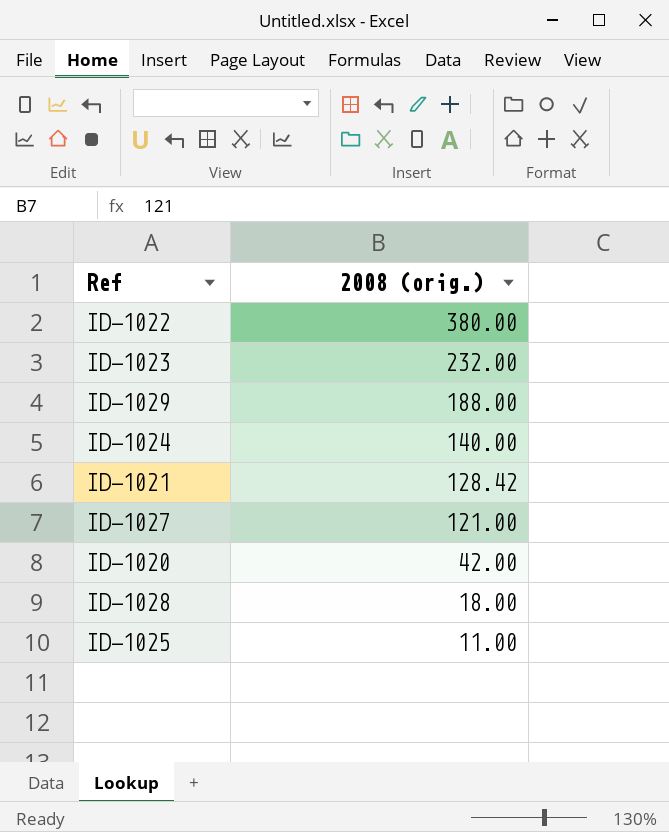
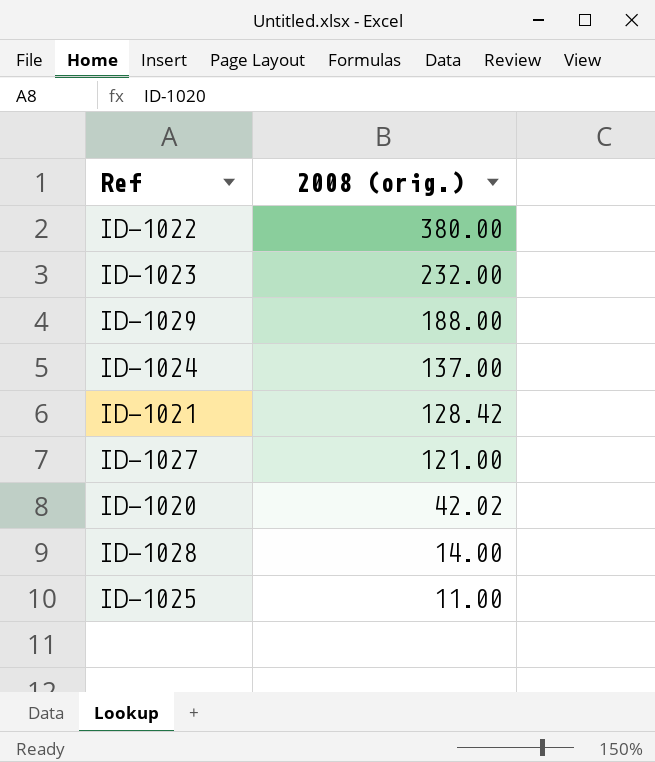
ID-1024 | 2008 (orig.): 140.00 -> 137.00
ID-1020 | 2008 (orig.): 42.00 -> 42.02
ID-1028 | 2008 (orig.): 18.00 -> 14.00

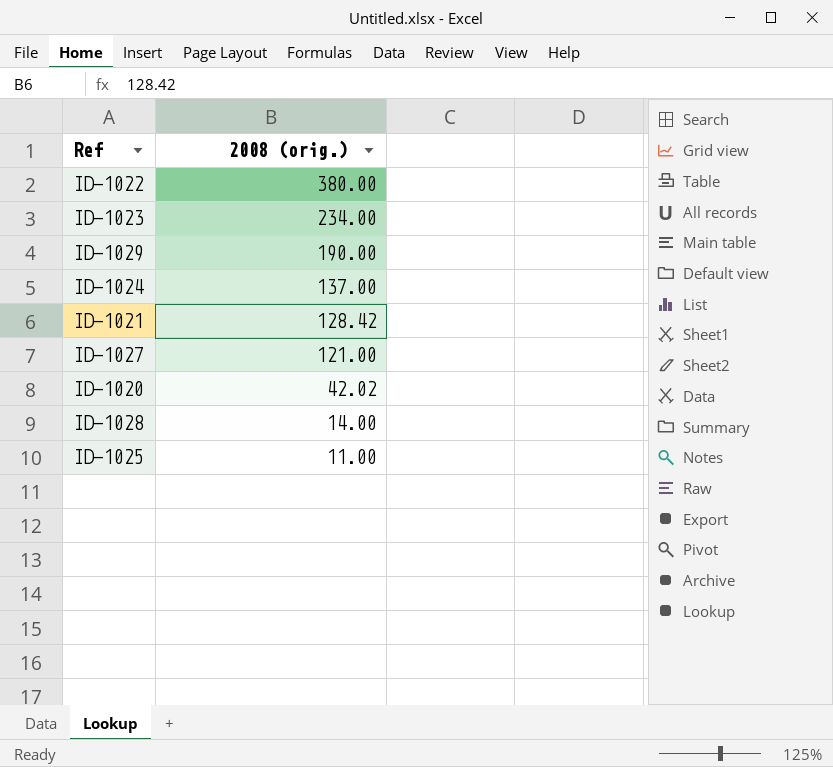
ID-1023 | 2008 (orig.): 232.00 -> 234.00
ID-1029 | 2008 (orig.): 188.00 -> 190.00

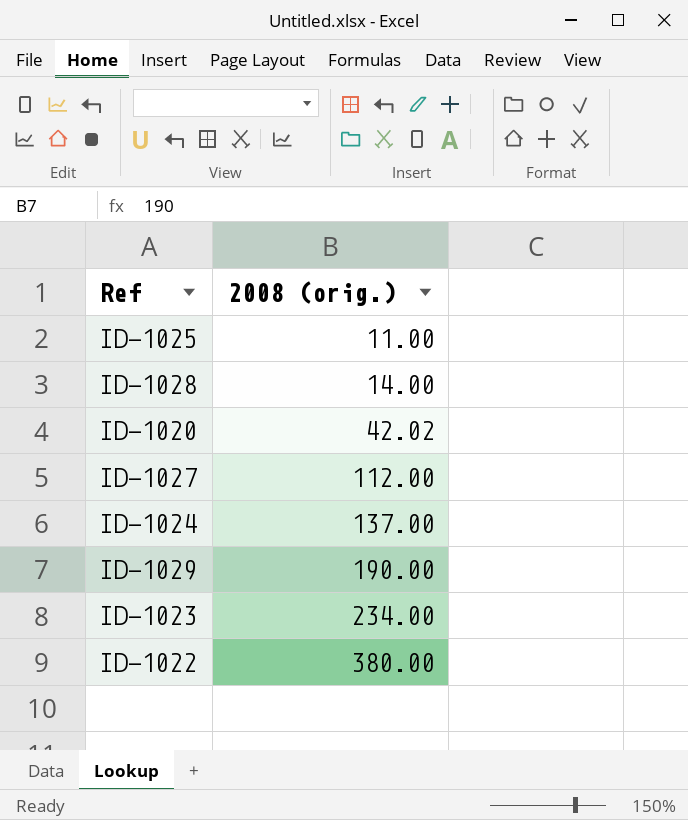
row order: 2008 (orig.) descending -> 2008 (orig.) ascending
row ID-1021: 128.42 -> none
ID-1027 | 2008 (orig.): 121.00 -> 112.00

